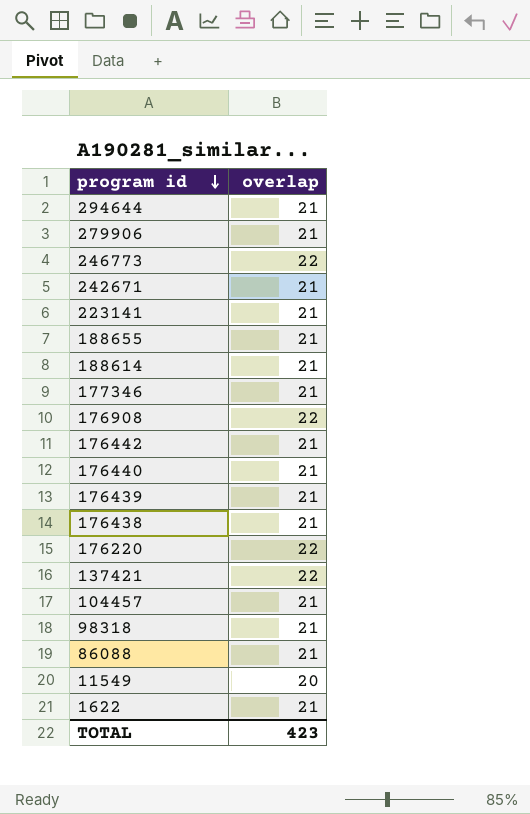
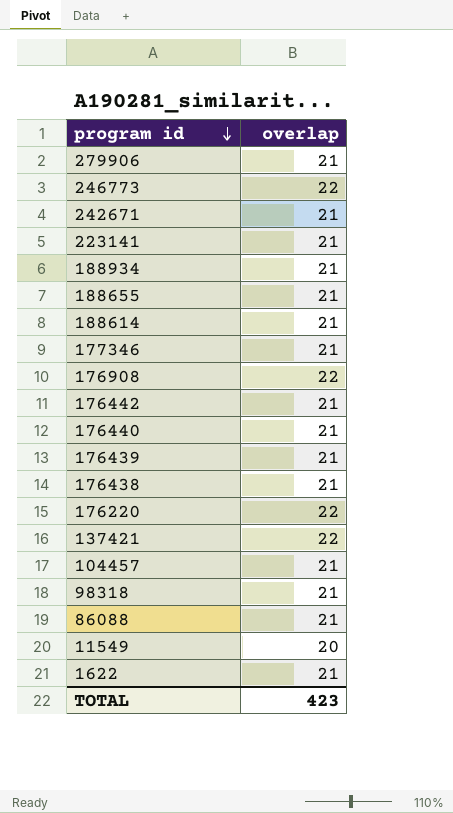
row 294644: 21 -> none
row 188934: none -> 21

